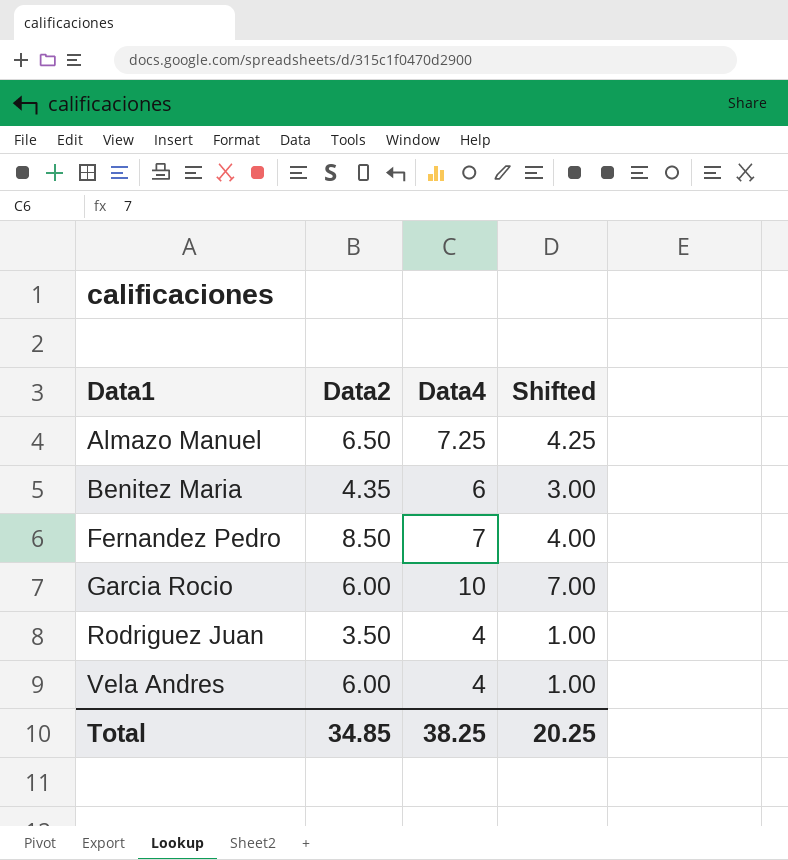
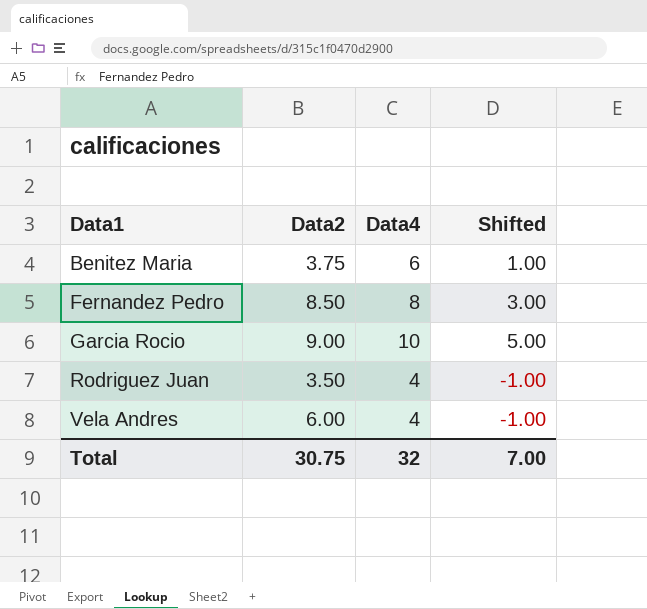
column Shifted | formula: [Data4] - 3 -> [Data4] - 5
row Almazo Manuel: 6.50 | 7.25 | 4.25 -> none
Benitez Maria | Data2: 4.35 -> 3.75
Fernandez Pedro | Data4: 7 -> 8
Garcia Rocio | Data2: 6.00 -> 9.00
Total | Data2: 34.85 -> 30.75
Total | Data4: 38.25 -> 32
Total | Shifted: 20.25 -> 7.00

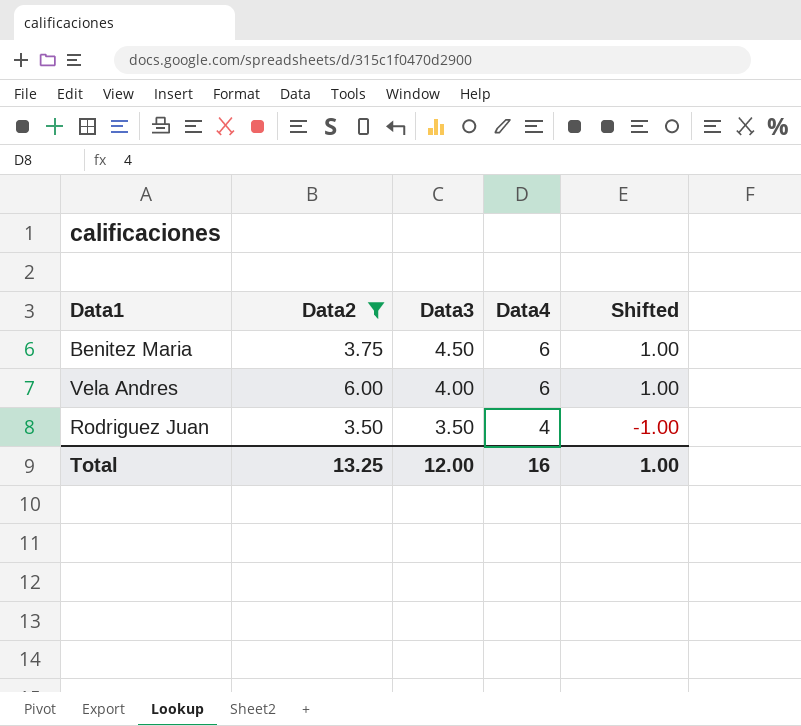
filter: none -> Data2 <= 6.00
row order: Data1 ascending -> Data3 descending
column Data3 | position: none -> 3
Vela Andres | Data4: 4 -> 6
Vela Andres | Shifted: -1.00 -> 1.00
Total | Data2: 30.75 -> 13.25
Total | Data4: 32 -> 16
Total | Shifted: 7.00 -> 1.00

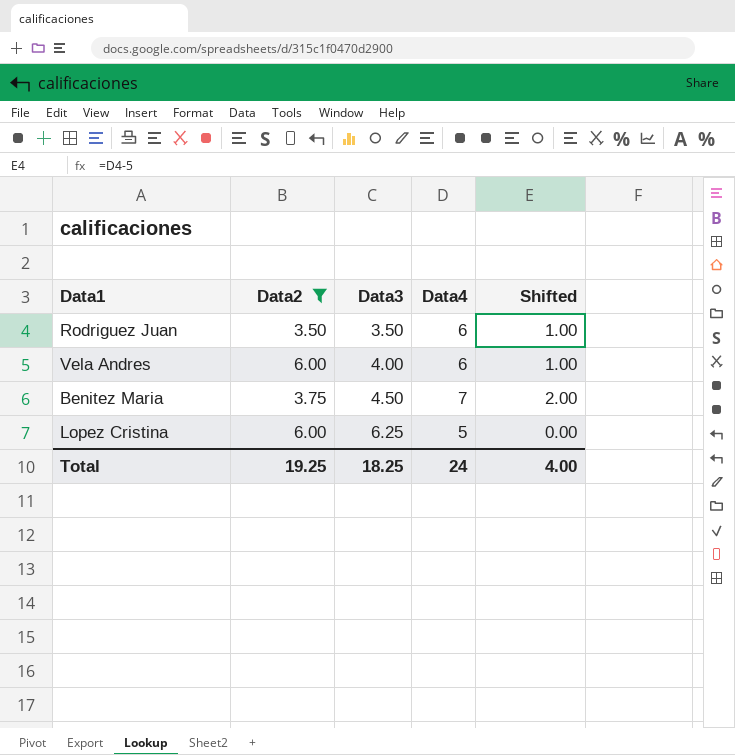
row order: Data3 descending -> Data3 ascending
Rodriguez Juan | Data4: 4 -> 6
Rodriguez Juan | Shifted: -1.00 -> 1.00
Benitez Maria | Data4: 6 -> 7
Benitez Maria | Shifted: 1.00 -> 2.00
row Lopez Cristina: none -> 6.00 | 6.25 | 5 | 0.00
Total | Data2: 13.25 -> 19.25
Total | Data3: 12.00 -> 18.25
Total | Data4: 16 -> 24
Total | Shifted: 1.00 -> 4.00

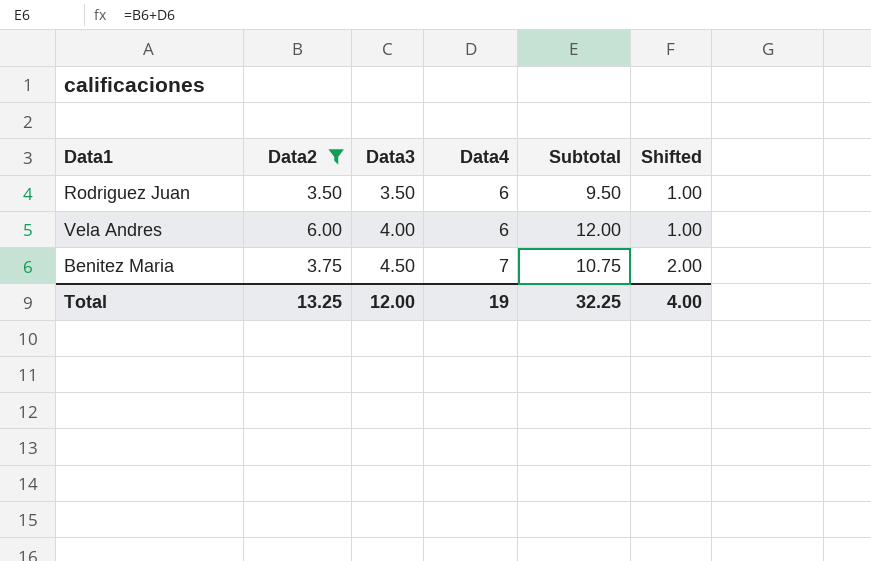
column Subtotal | formula: none -> [Data2] + [Data4]
row Lopez Cristina: 6.00 | 6.25 | 5 | 0.00 -> none
Total | Data2: 19.25 -> 13.25
Total | Data3: 18.25 -> 12.00
Total | Data4: 24 -> 19

